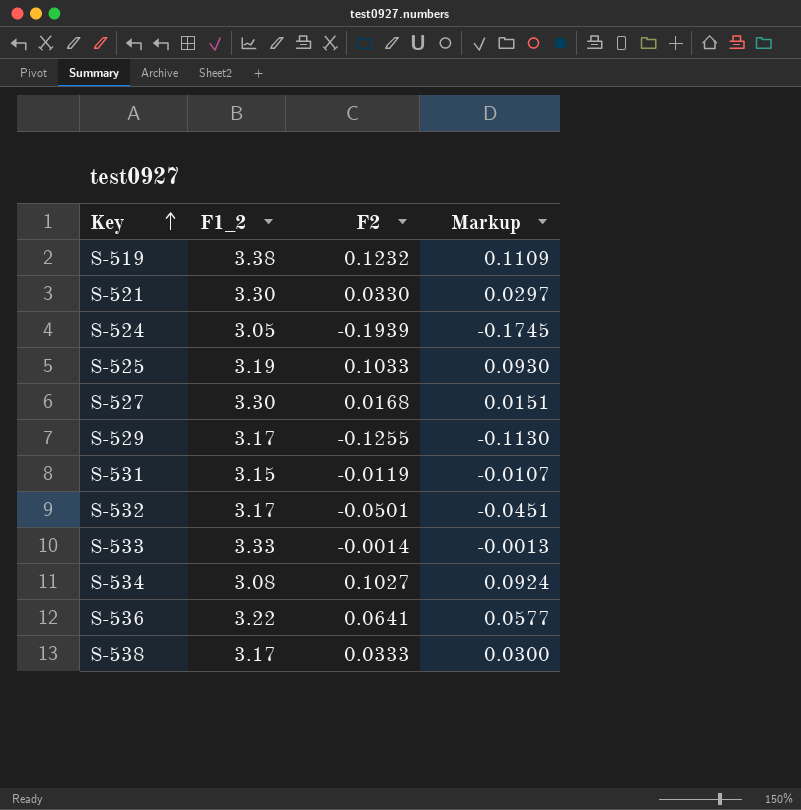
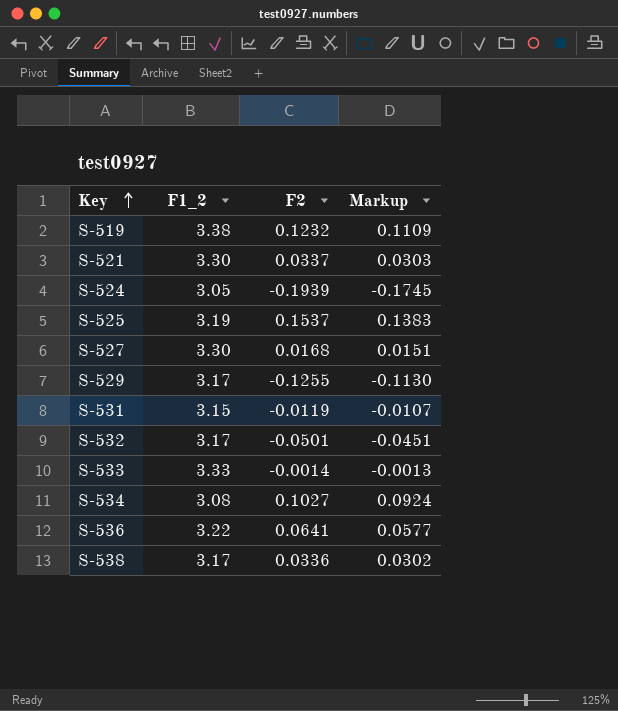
S-521 | F2: 0.0330 -> 0.0337
S-521 | Markup: 0.0297 -> 0.0303
S-525 | F2: 0.1033 -> 0.1537
S-525 | Markup: 0.0930 -> 0.1383
S-538 | F2: 0.0333 -> 0.0336
S-538 | Markup: 0.0300 -> 0.0302

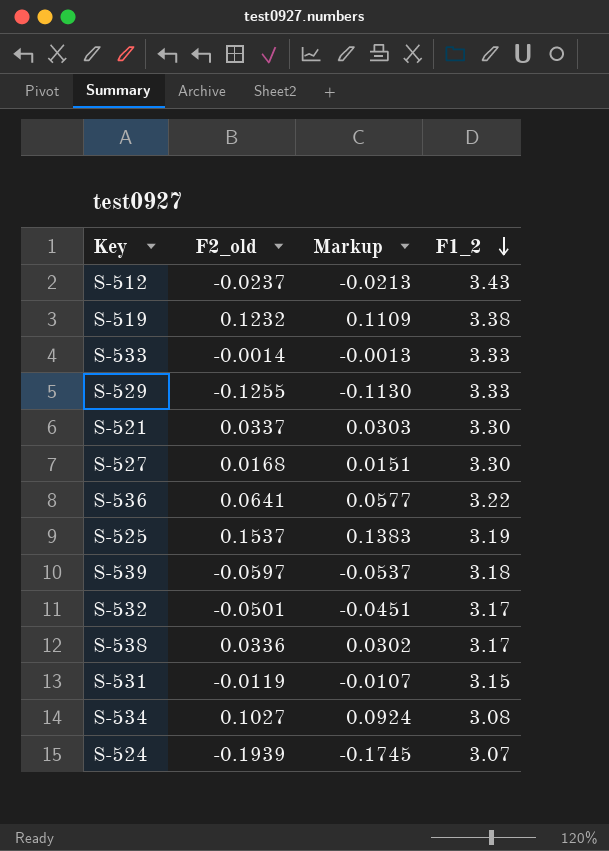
row order: Key ascending -> F1_2 descending
column name: F2 -> F2_old
column F1_2 | position: 2 -> 4
row S-512: none -> -0.0237 | -0.0213 | 3.43
S-529 | F1_2: 3.17 -> 3.33
row S-539: none -> -0.0597 | -0.0537 | 3.18
S-524 | F1_2: 3.05 -> 3.07

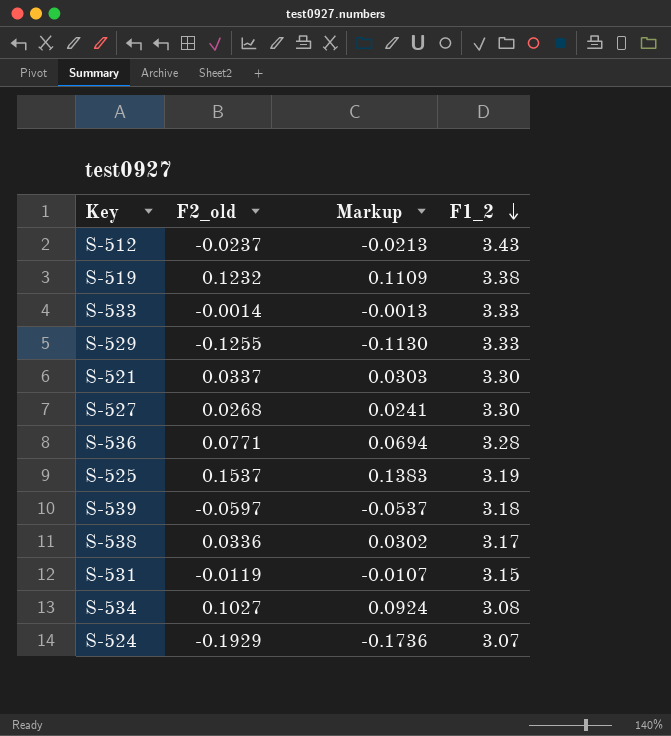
row S-532: -0.0501 | -0.0451 | 3.17 -> none
S-527 | F2_old: 0.0168 -> 0.0268
S-527 | Markup: 0.0151 -> 0.0241
S-536 | F2_old: 0.0641 -> 0.0771
S-536 | Markup: 0.0577 -> 0.0694
S-536 | F1_2: 3.22 -> 3.28
S-524 | F2_old: -0.1939 -> -0.1929
S-524 | Markup: -0.1745 -> -0.1736

